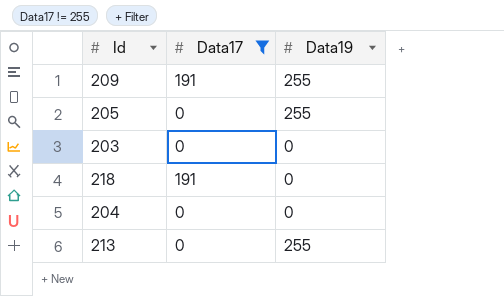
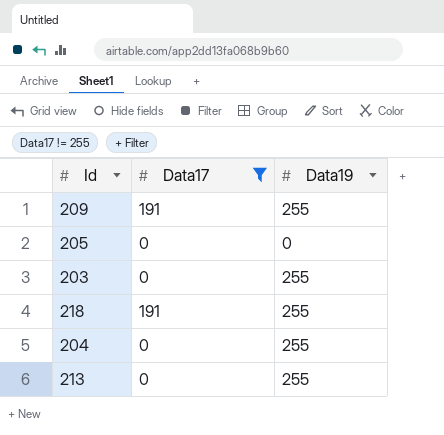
205 | Data19: 255 -> 0
203 | Data19: 0 -> 255
218 | Data19: 0 -> 255
204 | Data19: 0 -> 255

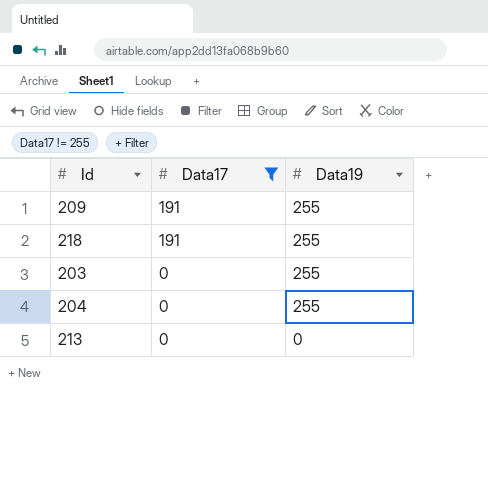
row order: none -> Data17 descending
row 205: 0 | 0 -> none
213 | Data19: 255 -> 0

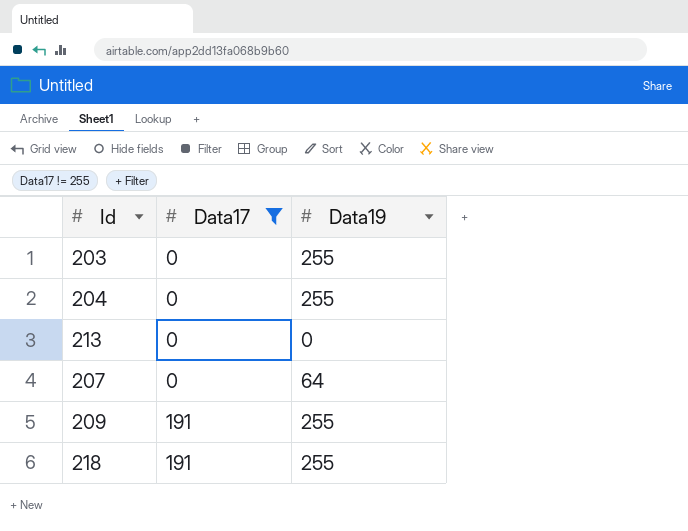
row order: Data17 descending -> Data17 ascending
row 207: none -> 0 | 64

